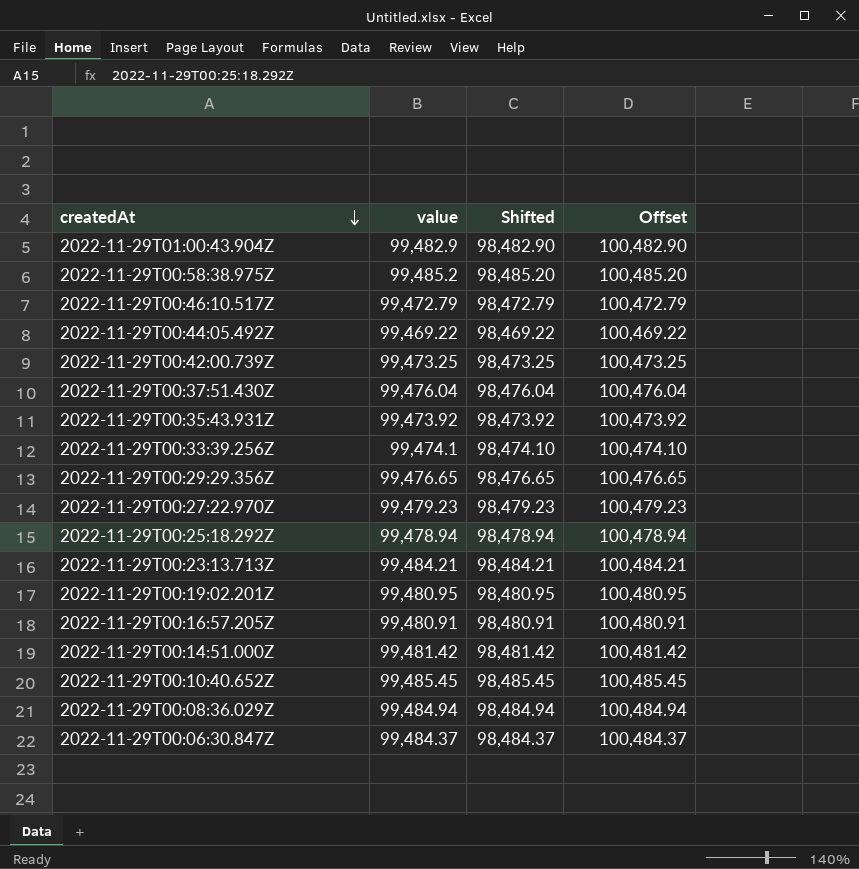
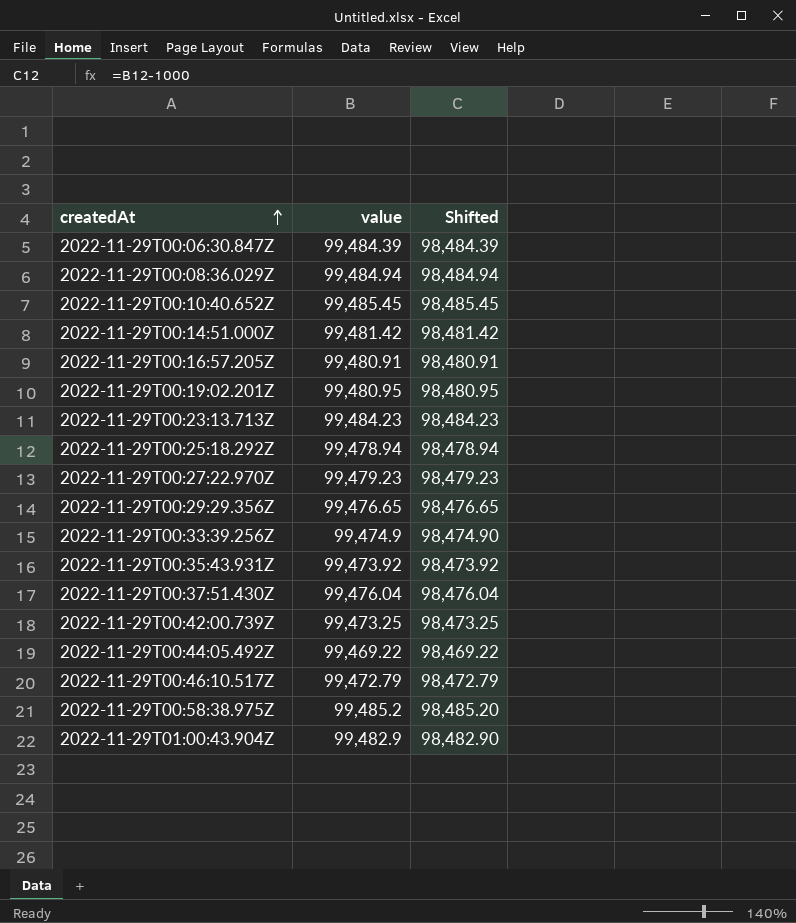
row order: createdAt descending -> createdAt ascending
column Offset | formula: [value] + 1000 -> none
2022-11-29T00:06:30.847Z | value: 99,484.37 -> 99,484.39
2022-11-29T00:06:30.847Z | Shifted: 98,484.37 -> 98,484.39
2022-11-29T00:23:13.713Z | value: 99,484.21 -> 99,484.23
2022-11-29T00:23:13.713Z | Shifted: 98,484.21 -> 98,484.23
2022-11-29T00:33:39.256Z | value: 99,474.1 -> 99,474.9
2022-11-29T00:33:39.256Z | Shifted: 98,474.10 -> 98,474.90

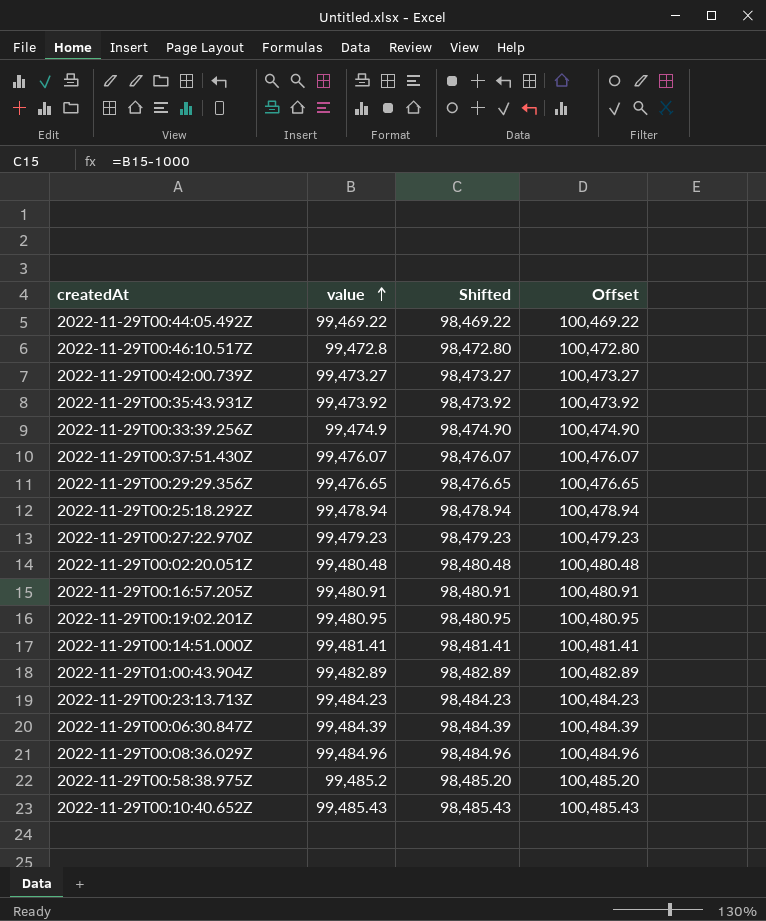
row order: createdAt ascending -> value ascending
column Offset | formula: none -> [value] + 1000
2022-11-29T00:46:10.517Z | value: 99,472.79 -> 99,472.8
2022-11-29T00:46:10.517Z | Shifted: 98,472.79 -> 98,472.80
2022-11-29T00:42:00.739Z | value: 99,473.25 -> 99,473.27
2022-11-29T00:42:00.739Z | Shifted: 98,473.25 -> 98,473.27
2022-11-29T00:37:51.430Z | value: 99,476.04 -> 99,476.07
2022-11-29T00:37:51.430Z | Shifted: 98,476.04 -> 98,476.07
row 2022-11-29T00:02:20.051Z: none -> 99,480.48 | 98,480.48 | 100,480.48
2022-11-29T00:14:51.000Z | value: 99,481.42 -> 99,481.41
2022-11-29T00:14:51.000Z | Shifted: 98,481.42 -> 98,481.41
2022-11-29T01:00:43.904Z | value: 99,482.9 -> 99,482.89
2022-11-29T01:00:43.904Z | Shifted: 98,482.90 -> 98,482.89
2022-11-29T00:08:36.029Z | value: 99,484.94 -> 99,484.96
2022-11-29T00:08:36.029Z | Shifted: 98,484.94 -> 98,484.96
2022-11-29T00:10:40.652Z | value: 99,485.45 -> 99,485.43
2022-11-29T00:10:40.652Z | Shifted: 98,485.45 -> 98,485.43

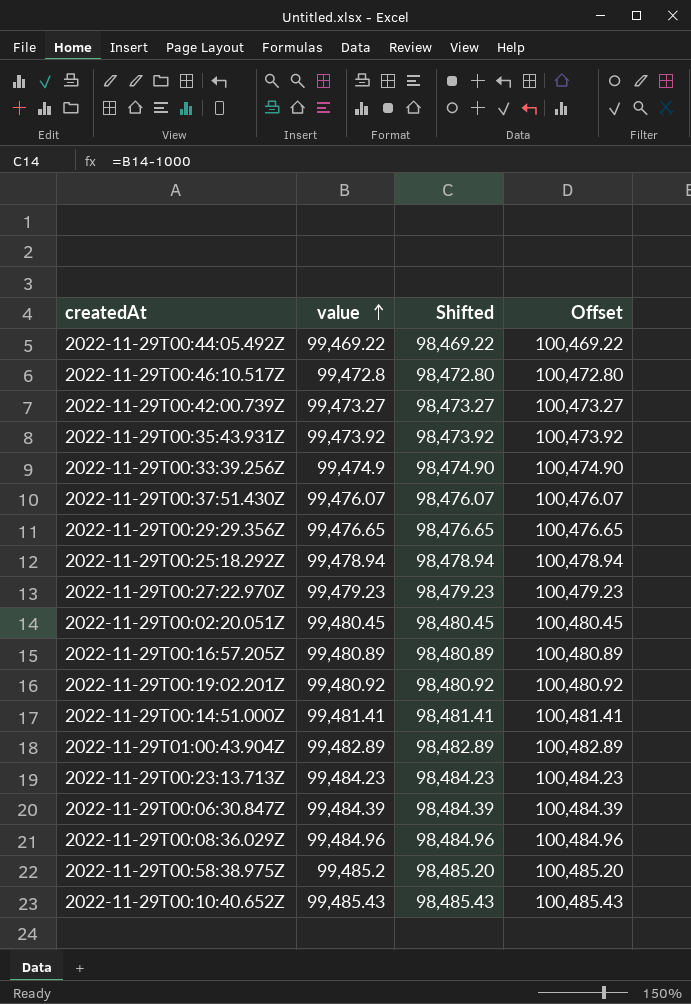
2022-11-29T00:02:20.051Z | value: 99,480.48 -> 99,480.45
2022-11-29T00:02:20.051Z | Shifted: 98,480.48 -> 98,480.45
2022-11-29T00:02:20.051Z | Offset: 100,480.48 -> 100,480.45
2022-11-29T00:16:57.205Z | value: 99,480.91 -> 99,480.89
2022-11-29T00:16:57.205Z | Shifted: 98,480.91 -> 98,480.89
2022-11-29T00:16:57.205Z | Offset: 100,480.91 -> 100,480.89
2022-11-29T00:19:02.201Z | value: 99,480.95 -> 99,480.92
2022-11-29T00:19:02.201Z | Shifted: 98,480.95 -> 98,480.92
2022-11-29T00:19:02.201Z | Offset: 100,480.95 -> 100,480.92

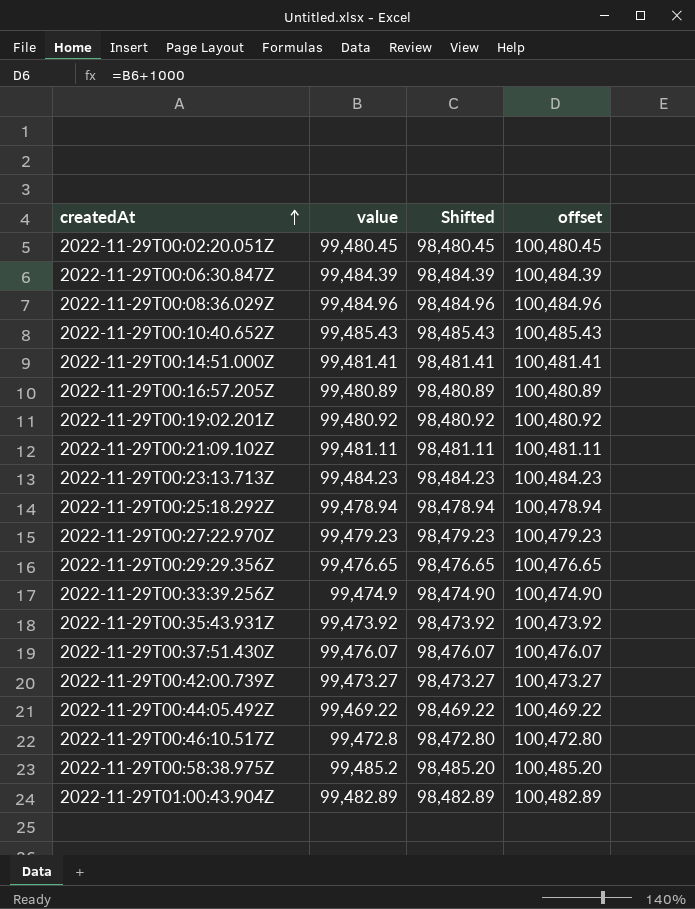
row order: value ascending -> createdAt ascending
column name: Offset -> offset
row 2022-11-29T00:21:09.102Z: none -> 99,481.11 | 98,481.11 | 100,481.11

